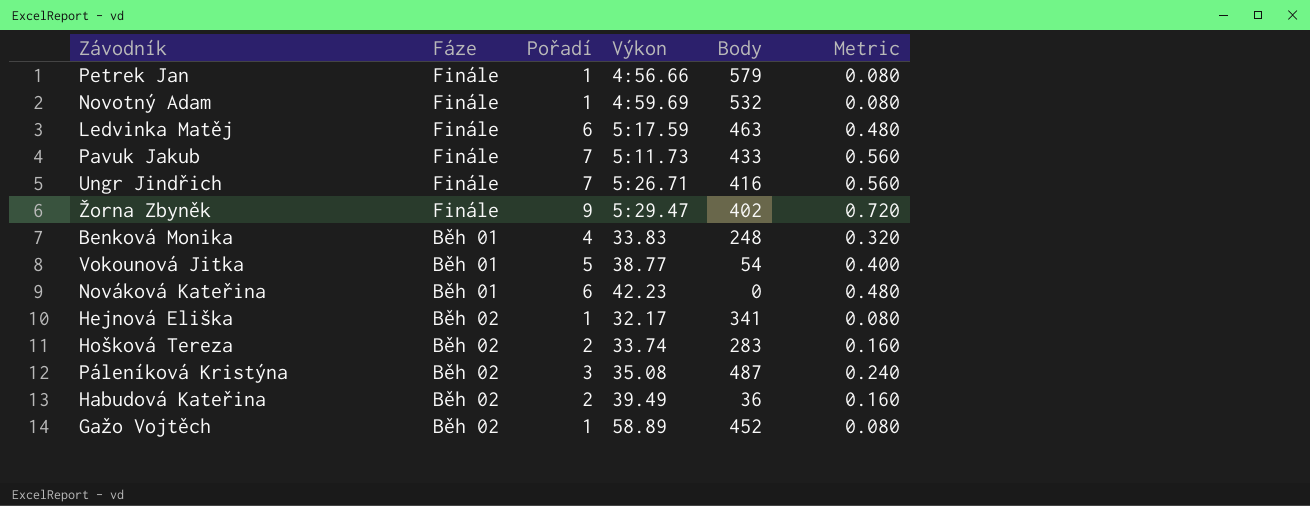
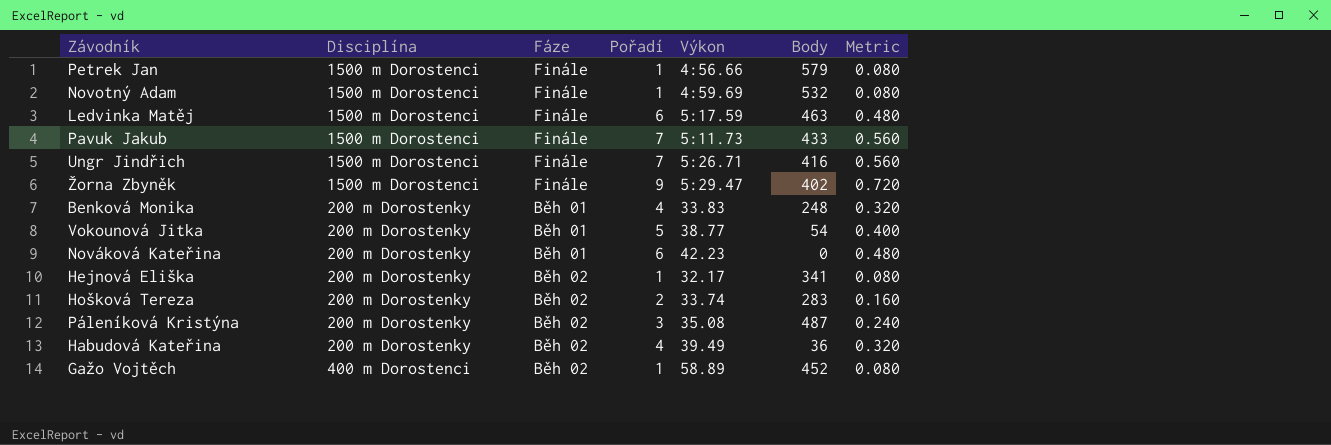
column Disciplína | position: none -> 2
Habudová Kateřina | Pořadí: 2 -> 4
Habudová Kateřina | Metric: 0.160 -> 0.320

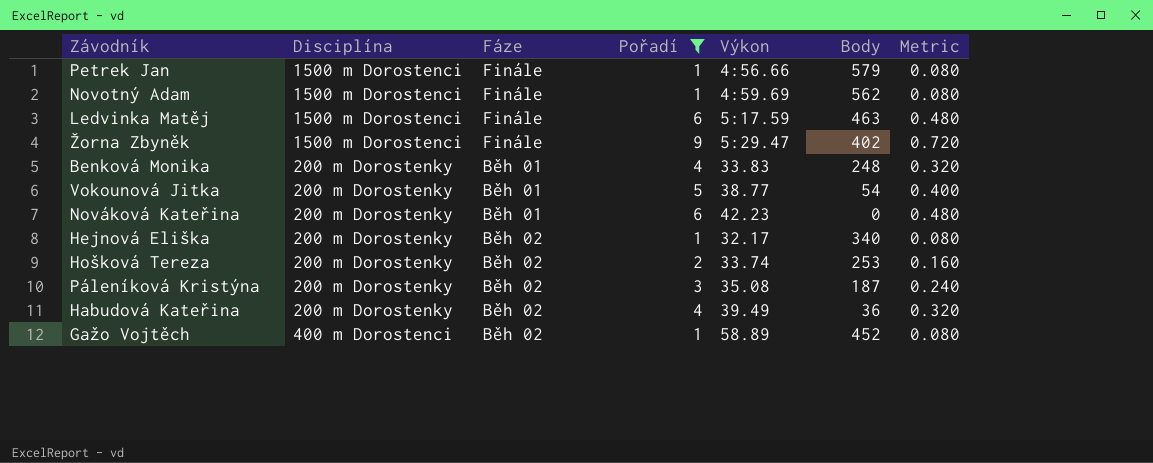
filter: none -> Pořadí != 7
Novotný Adam | Body: 532 -> 562
Hejnová Eliška | Body: 341 -> 340
Hošková Tereza | Body: 283 -> 253
Páleníková Kristýna | Body: 487 -> 187

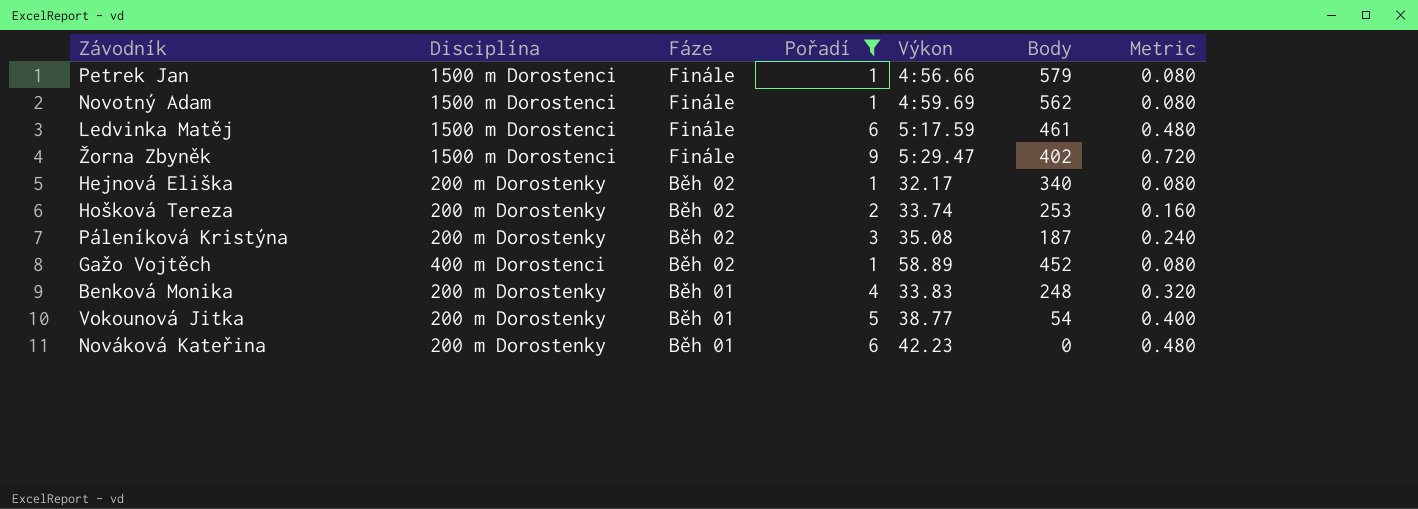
row order: none -> Fáze descending
row Habudová Kateřina: 200 m Dorostenky | Běh 02 | 4 | 39.49 | 36 | 0.320 -> none
Ledvinka Matěj | Body: 463 -> 461

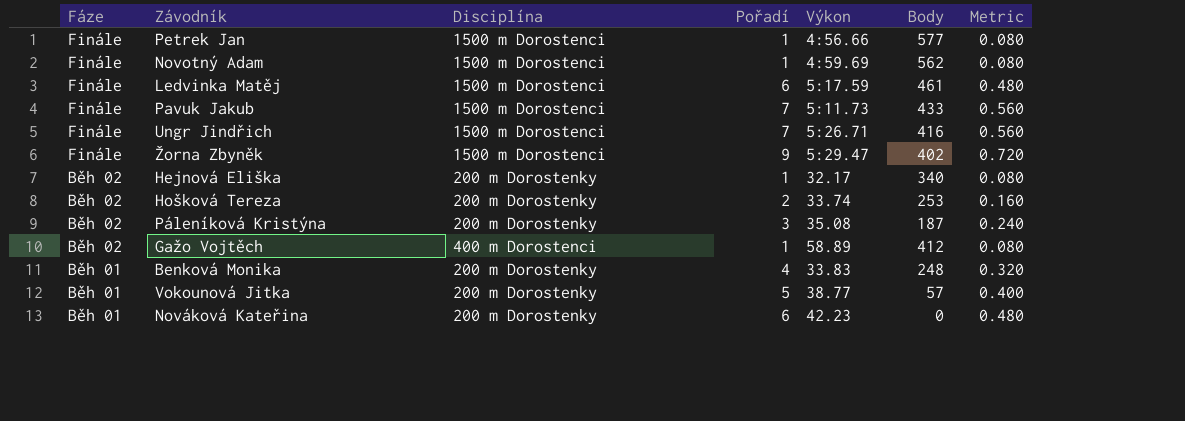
filter: Pořadí != 7 -> none
column Fáze | position: 3 -> 1
Petrek Jan | Body: 579 -> 577
Gažo Vojtěch | Body: 452 -> 412
Vokounová Jitka | Body: 54 -> 57

